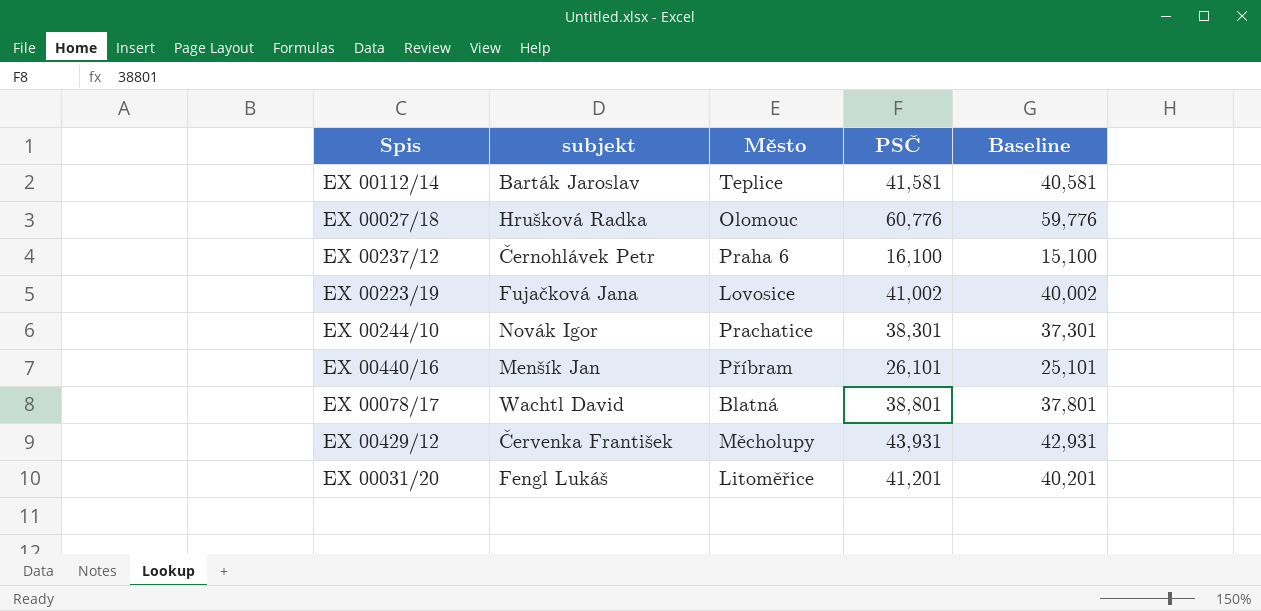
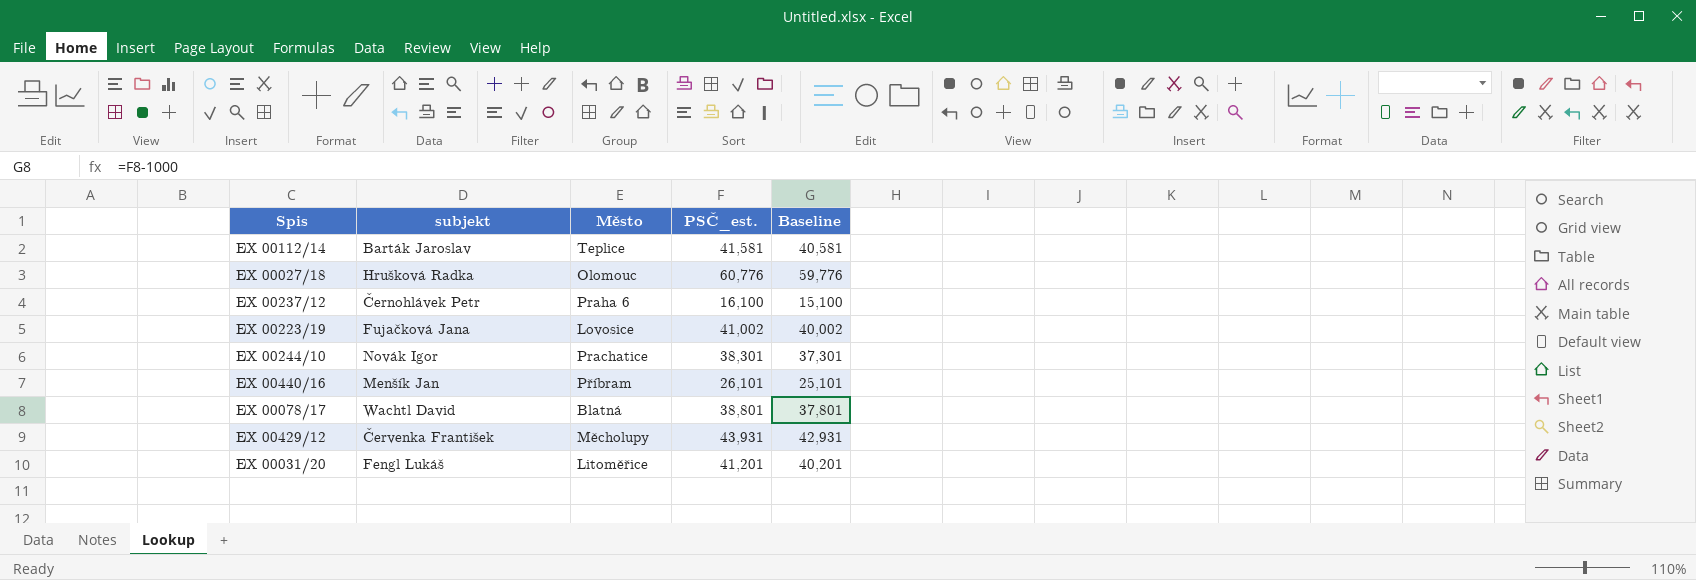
column name: PSČ -> PSČ_est.

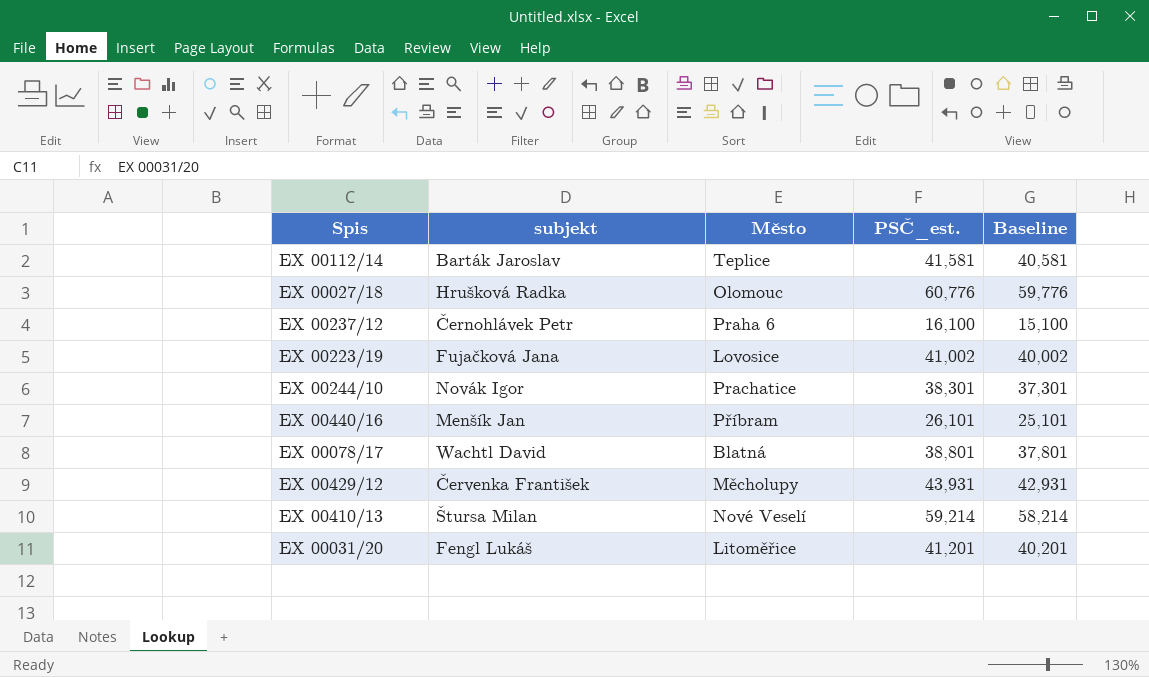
row EX 00410/13: none -> Štursa Milan | Nové Veselí | 59,214 | 58,214

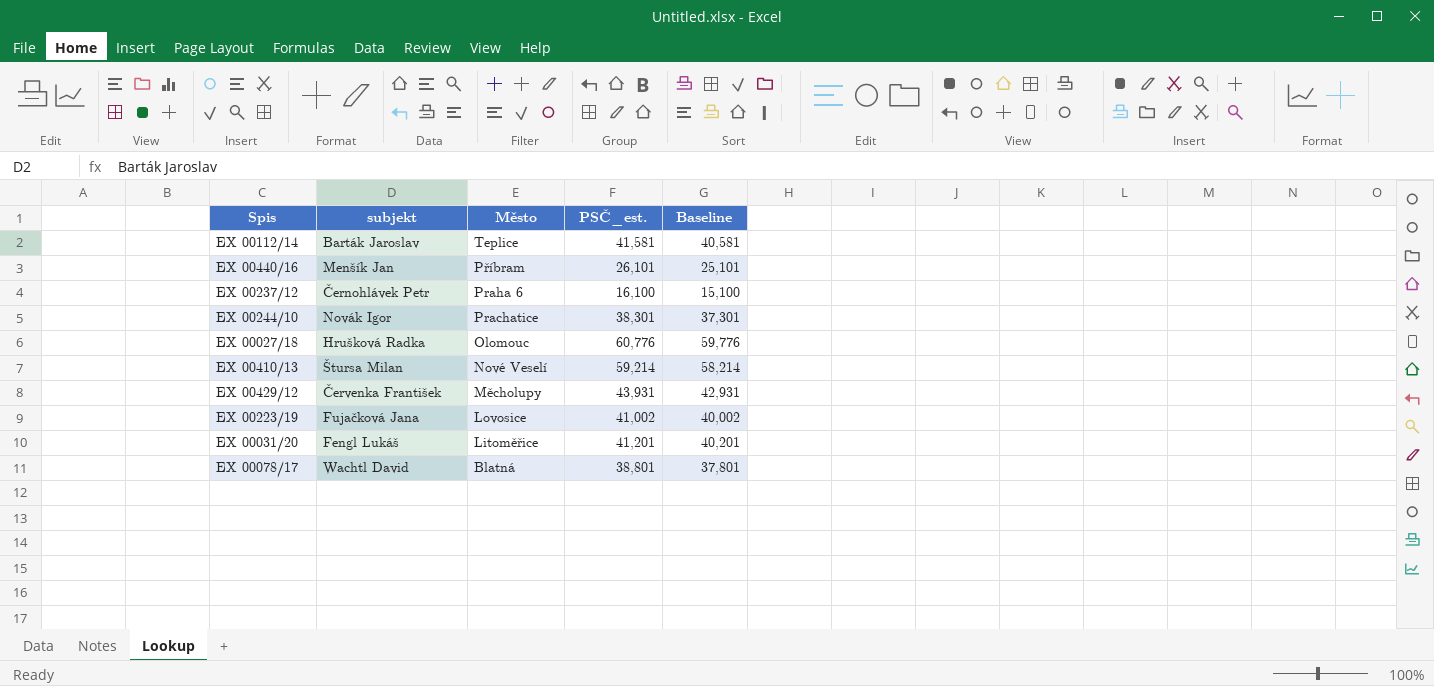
row order: none -> Město descending

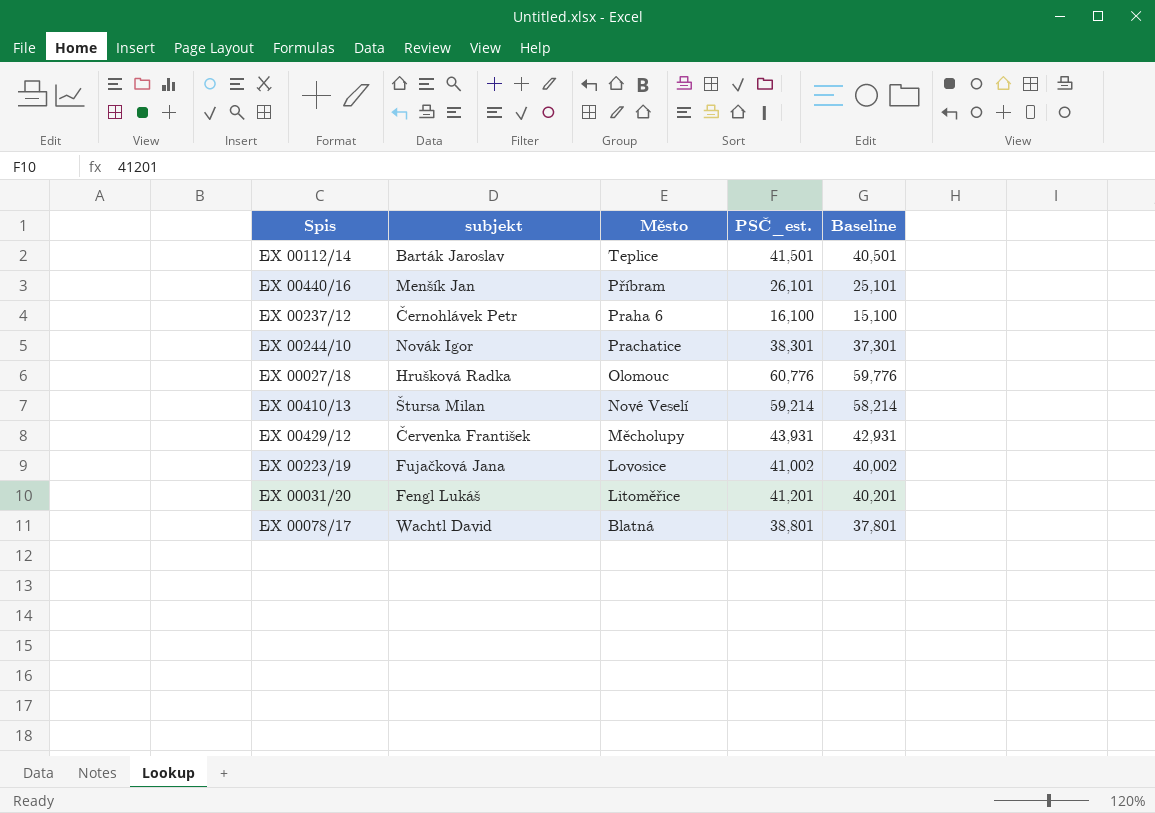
EX 00112/14 | PSČ_est.: 41,581 -> 41,501
EX 00112/14 | Baseline: 40,581 -> 40,501

